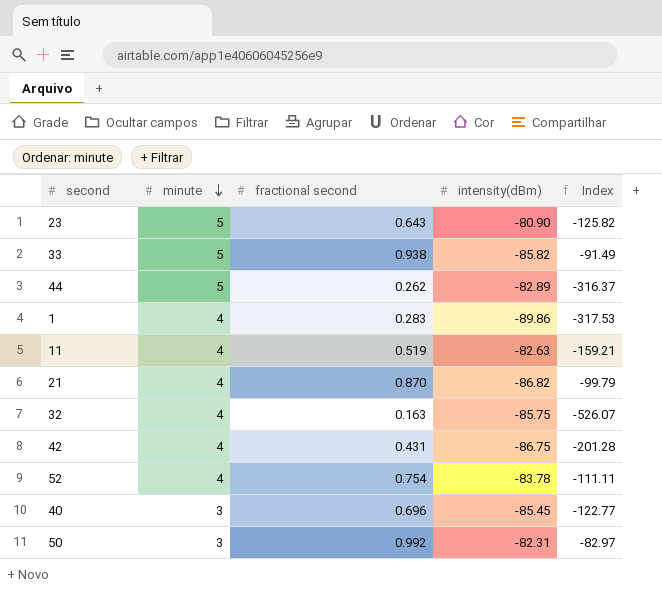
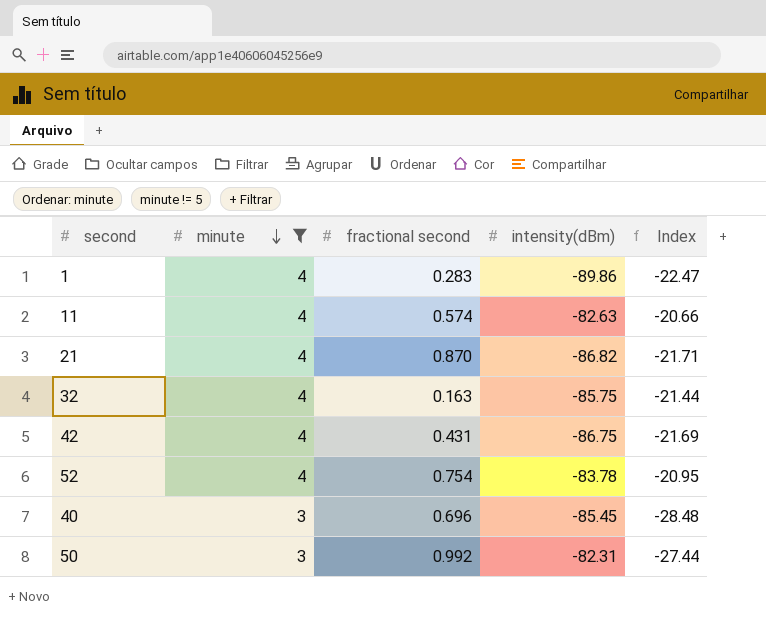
filter: none -> minute != 5
column Index | formula: [intensity(dBm)] / [fractional second] -> [intensity(dBm)] / [minute]
11 | fractional second: 0.519 -> 0.574

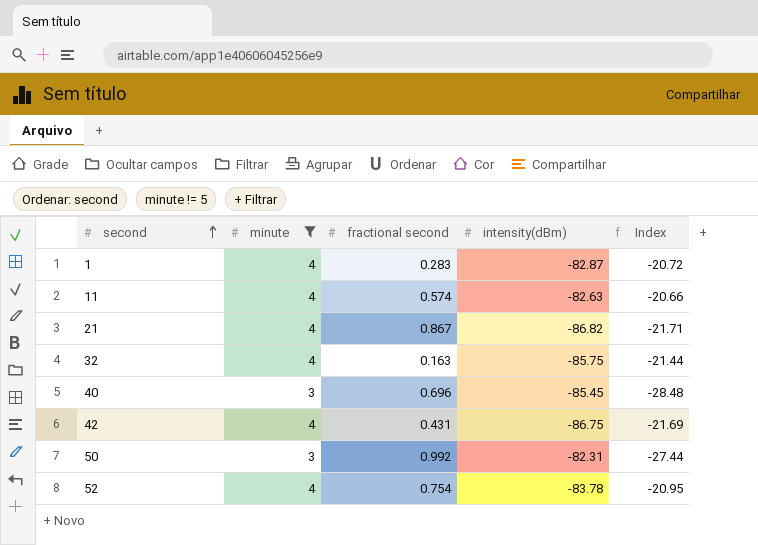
row order: minute descending -> second ascending
1 | intensity(dBm): -89.86 -> -82.87
1 | Index: -22.47 -> -20.72
21 | fractional second: 0.870 -> 0.867

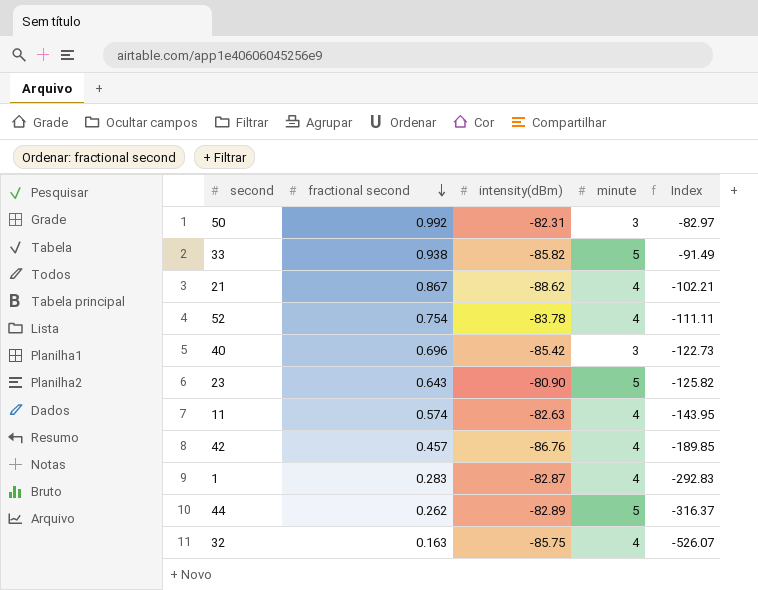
filter: minute != 5 -> none
row order: second ascending -> fractional second descending
column minute | position: 2 -> 4
column Index | formula: [intensity(dBm)] / [minute] -> [intensity(dBm)] / [fractional second]
21 | intensity(dBm): -86.82 -> -88.62
40 | intensity(dBm): -85.45 -> -85.42
42 | fractional second: 0.431 -> 0.457
42 | intensity(dBm): -86.75 -> -86.76

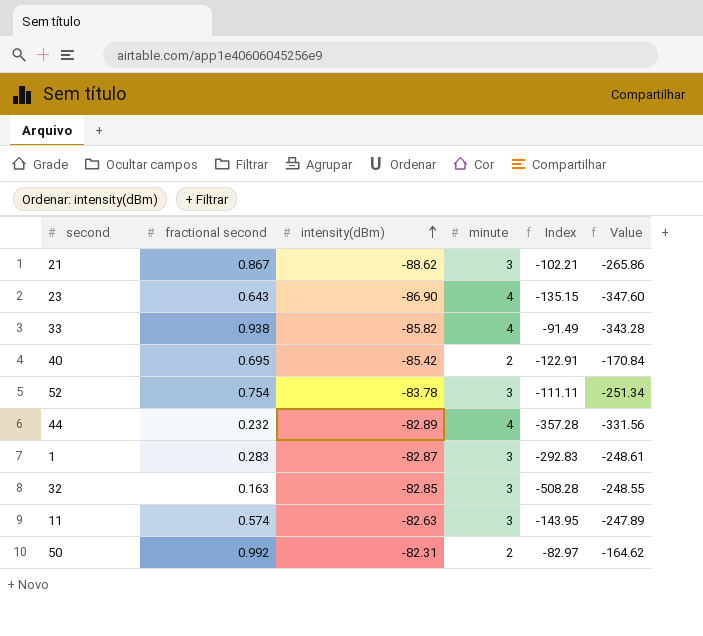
row order: fractional second descending -> intensity(dBm) ascending
column Value | formula: none -> [intensity(dBm)] * [minute]
row 42: 0.457 | -86.76 | 4 | -189.85 -> none
21 | minute: 4 -> 3
23 | intensity(dBm): -80.90 -> -86.90
23 | minute: 5 -> 4
23 | Index: -125.82 -> -135.15
33 | minute: 5 -> 4
40 | fractional second: 0.696 -> 0.695
40 | minute: 3 -> 2
40 | Index: -122.73 -> -122.91
52 | minute: 4 -> 3
44 | fractional second: 0.262 -> 0.232
44 | minute: 5 -> 4
44 | Index: -316.37 -> -357.28
1 | minute: 4 -> 3
32 | intensity(dBm): -85.75 -> -82.85
32 | minute: 4 -> 3
32 | Index: -526.07 -> -508.28
11 | minute: 4 -> 3
50 | minute: 3 -> 2

